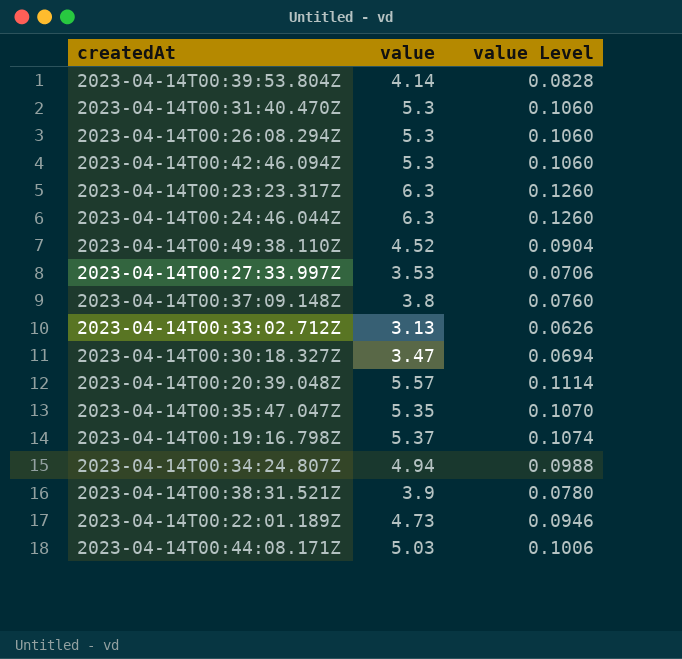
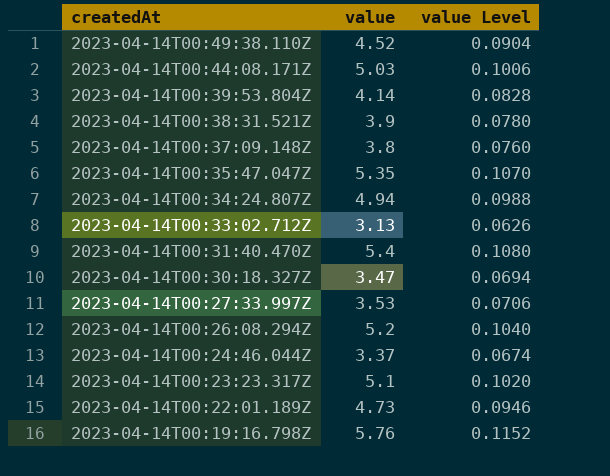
row order: none -> createdAt descending
row 2023-04-14T00:42:46.094Z: 5.3 | 0.1060 -> none
row 2023-04-14T00:20:39.048Z: 5.57 | 0.1114 -> none
2023-04-14T00:31:40.470Z | value: 5.3 -> 5.4
2023-04-14T00:31:40.470Z | value Level: 0.1060 -> 0.1080
2023-04-14T00:26:08.294Z | value: 5.3 -> 5.2
2023-04-14T00:26:08.294Z | value Level: 0.1060 -> 0.1040
2023-04-14T00:24:46.044Z | value: 6.3 -> 3.37
2023-04-14T00:24:46.044Z | value Level: 0.1260 -> 0.0674
2023-04-14T00:23:23.317Z | value: 6.3 -> 5.1
2023-04-14T00:23:23.317Z | value Level: 0.1260 -> 0.1020
2023-04-14T00:19:16.798Z | value: 5.37 -> 5.76
2023-04-14T00:19:16.798Z | value Level: 0.1074 -> 0.1152

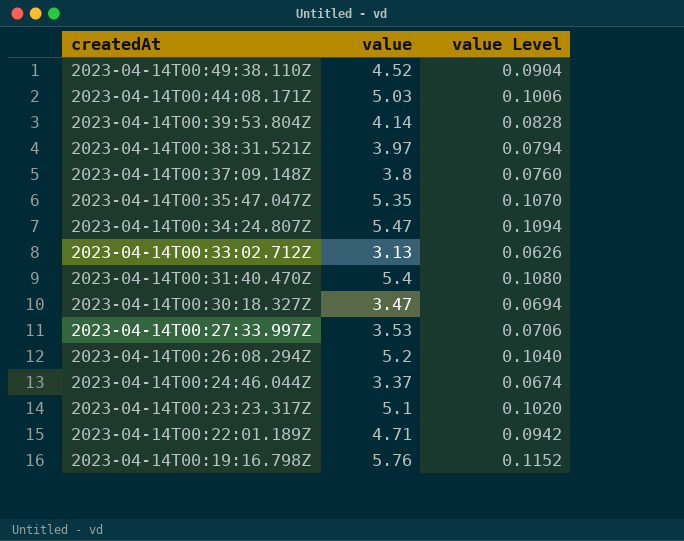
2023-04-14T00:38:31.521Z | value: 3.9 -> 3.97
2023-04-14T00:38:31.521Z | value Level: 0.0780 -> 0.0794
2023-04-14T00:34:24.807Z | value: 4.94 -> 5.47
2023-04-14T00:34:24.807Z | value Level: 0.0988 -> 0.1094
2023-04-14T00:22:01.189Z | value: 4.73 -> 4.71
2023-04-14T00:22:01.189Z | value Level: 0.0946 -> 0.0942

